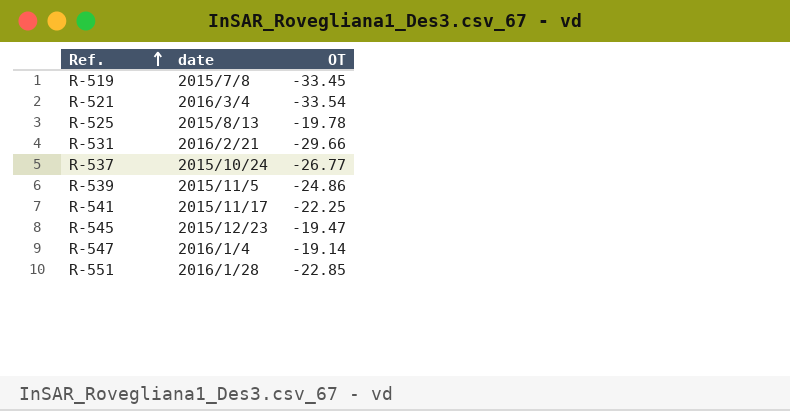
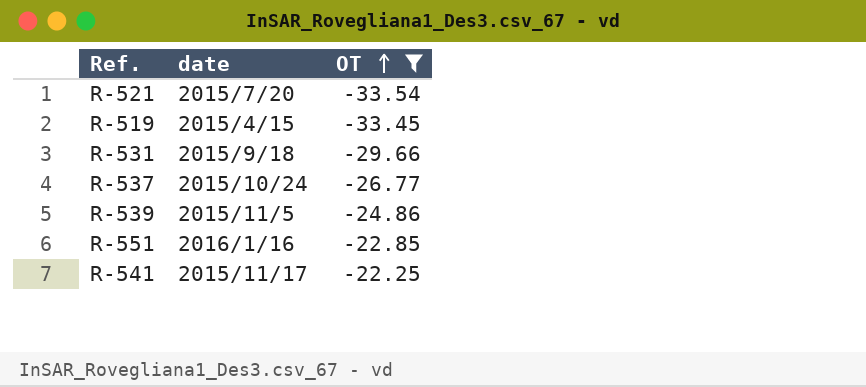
filter: none -> OT <= -22.25
row order: Ref. ascending -> OT ascending
R-521 | date: 2016/3/4 -> 2015/7/20
R-519 | date: 2015/7/8 -> 2015/4/15
R-531 | date: 2016/2/21 -> 2015/9/18
R-551 | date: 2016/1/28 -> 2016/1/16

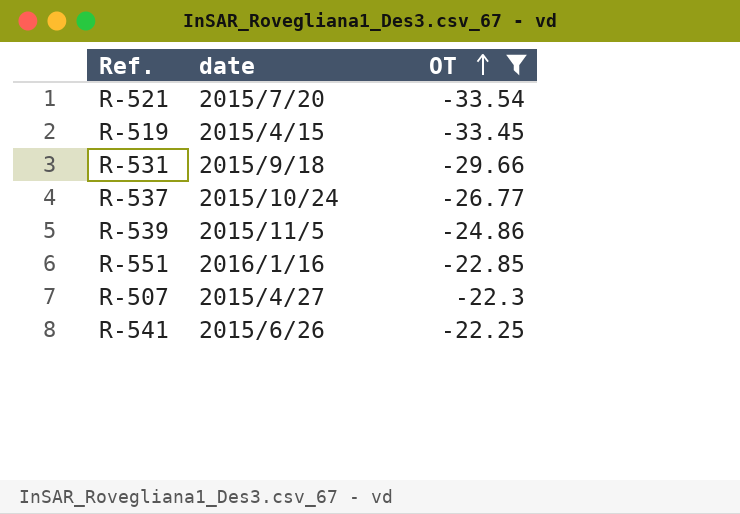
row R-507: none -> 2015/4/27 | -22.3
R-541 | date: 2015/11/17 -> 2015/6/26

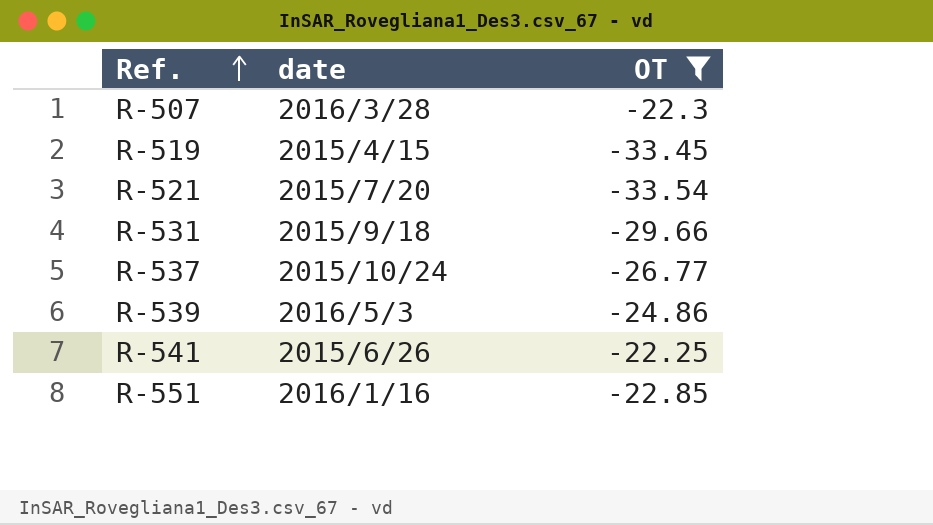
row order: OT ascending -> Ref. ascending
R-507 | date: 2015/4/27 -> 2016/3/28
R-539 | date: 2015/11/5 -> 2016/5/3

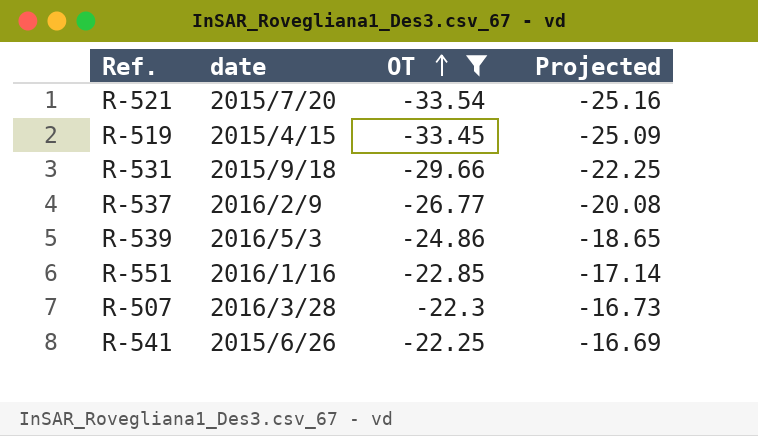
row order: Ref. ascending -> OT ascending
column Projected | formula: none -> [OT] * 0.75
R-537 | date: 2015/10/24 -> 2016/2/9

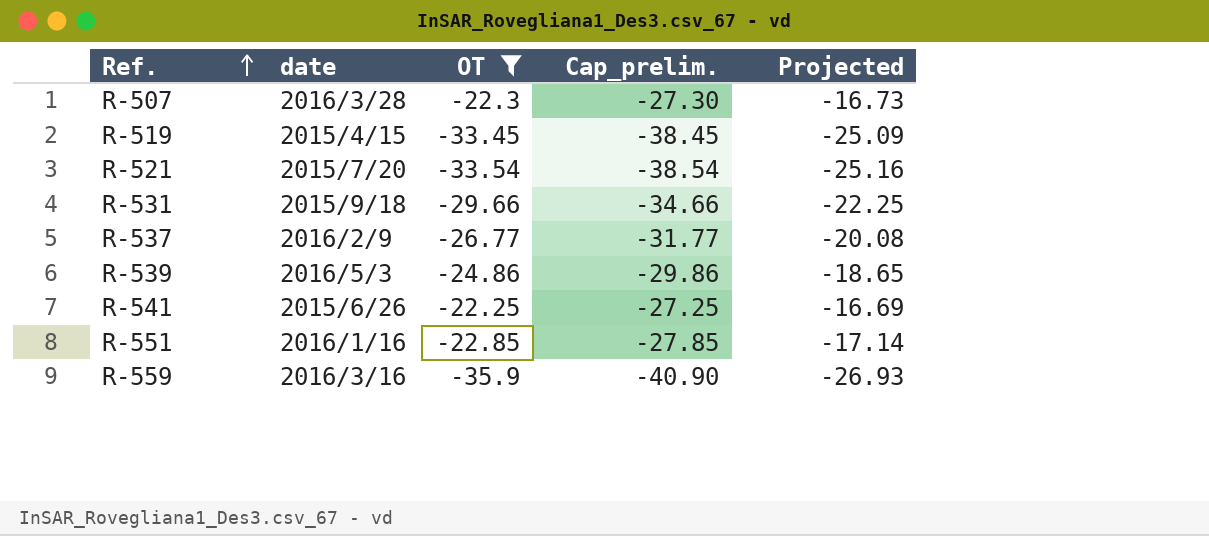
row order: OT ascending -> Ref. ascending
column Cap_prelim. | formula: none -> [OT] - 5
row R-559: none -> 2016/3/16 | -35.9 | -40.90 | -26.93

